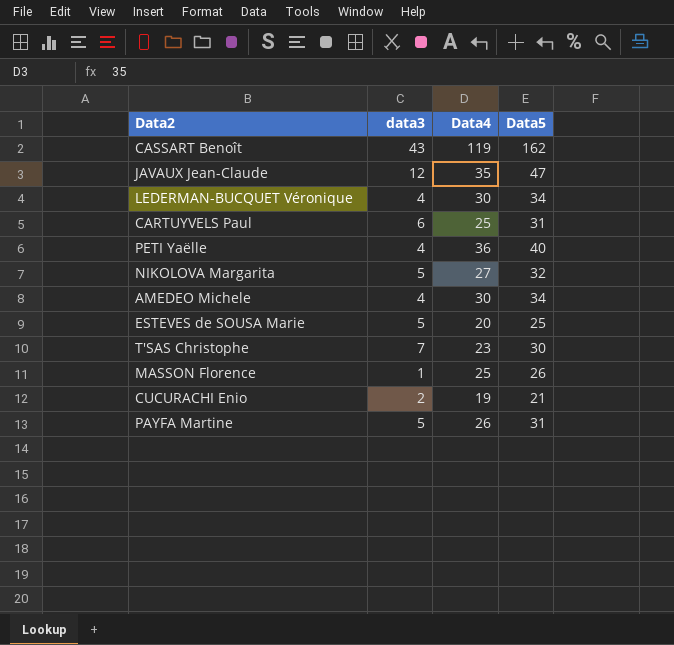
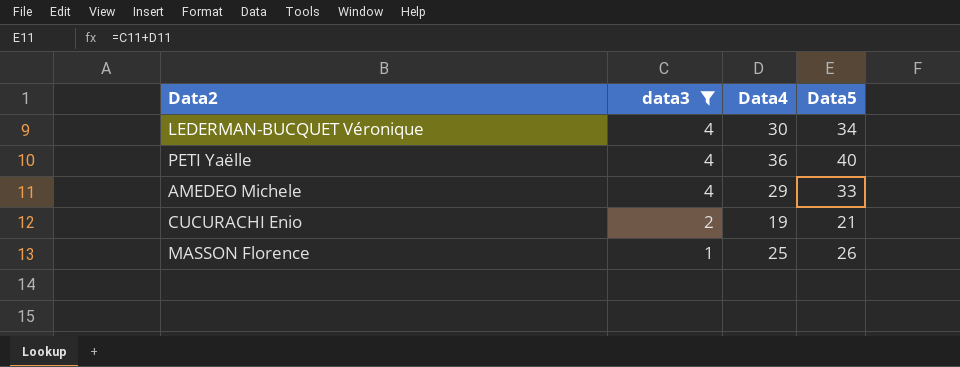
filter: none -> data3 <= 4
row order: none -> data3 descending
AMEDEO Michele | Data4: 30 -> 29
AMEDEO Michele | Data5: 34 -> 33

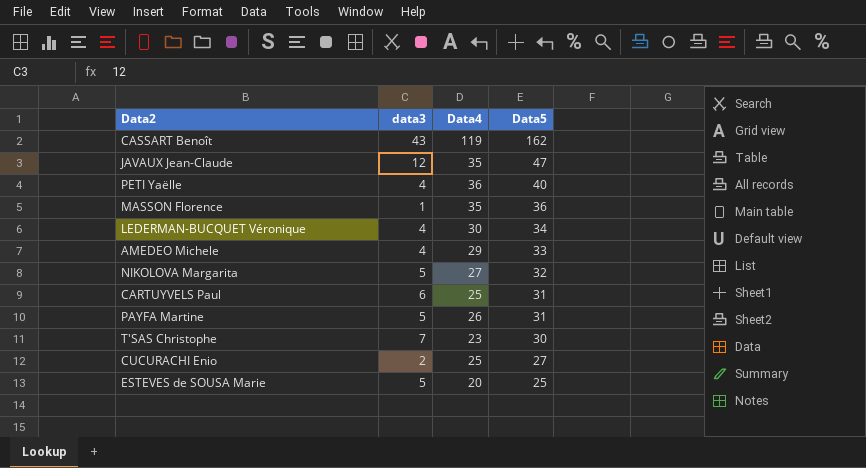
filter: data3 <= 4 -> none
row order: data3 descending -> Data5 descending
MASSON Florence | Data4: 25 -> 35
MASSON Florence | Data5: 26 -> 36
CUCURACHI Enio | Data4: 19 -> 25
CUCURACHI Enio | Data5: 21 -> 27

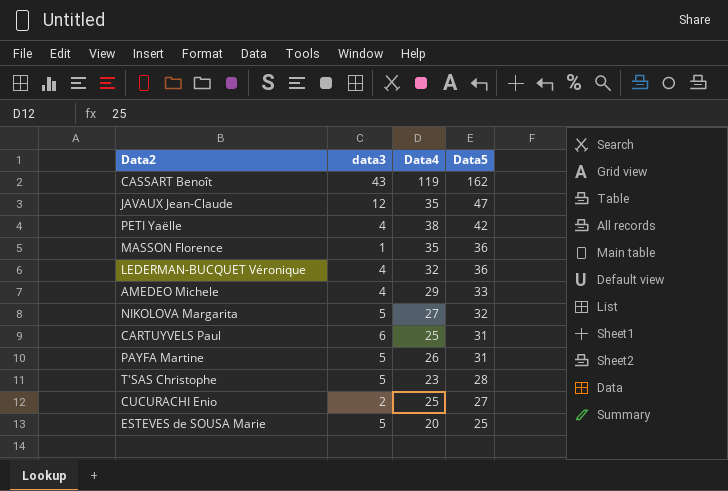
PETI Yaëlle | Data4: 36 -> 38
PETI Yaëlle | Data5: 40 -> 42
LEDERMAN-BUCQUET Véronique | Data4: 30 -> 32
LEDERMAN-BUCQUET Véronique | Data5: 34 -> 36
T'SAS Christophe | data3: 7 -> 5
T'SAS Christophe | Data5: 30 -> 28

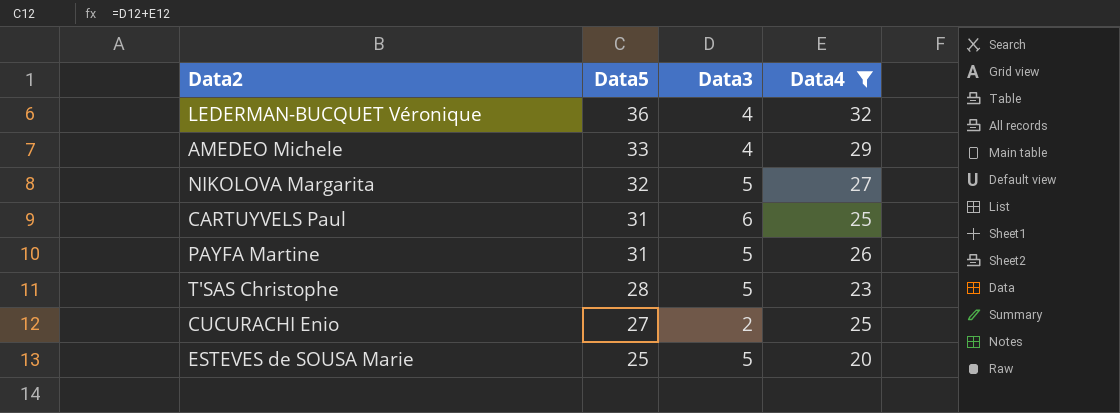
filter: none -> Data4 <= 32
column Data5 | position: 4 -> 2
column name: data3 -> Data3

